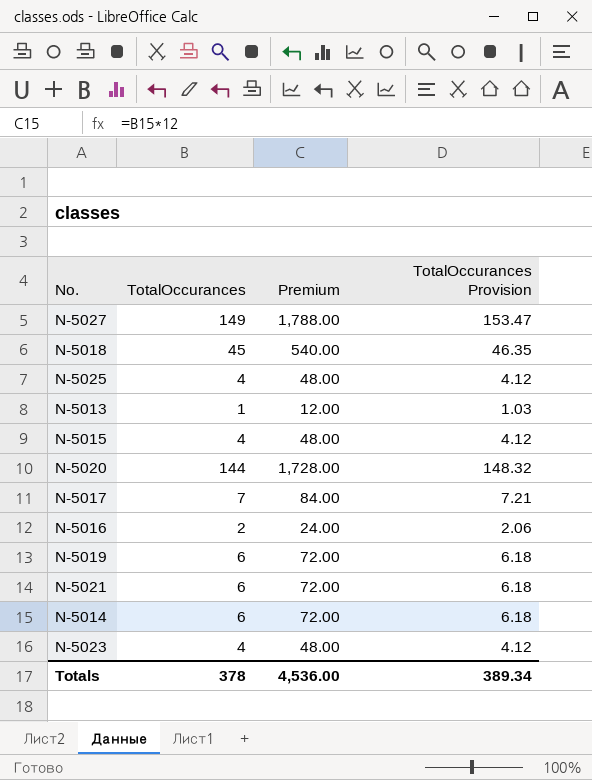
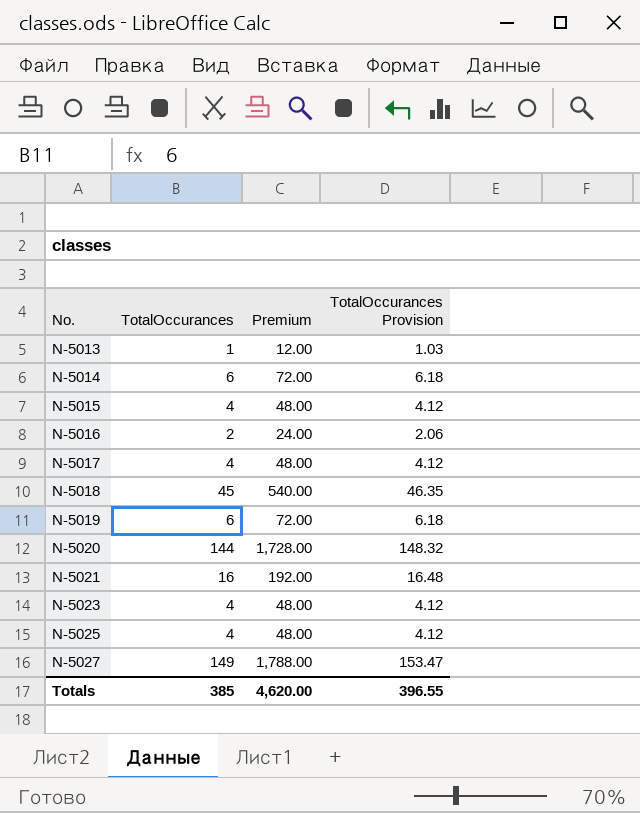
row order: none -> No. ascending
N-5017 | TotalOccurances: 7 -> 4
N-5017 | Premium: 84.00 -> 48.00
N-5017 | TotalOccurances Provision: 7.21 -> 4.12
N-5021 | TotalOccurances: 6 -> 16
N-5021 | Premium: 72.00 -> 192.00
N-5021 | TotalOccurances Provision: 6.18 -> 16.48
Totals | TotalOccurances: 378 -> 385
Totals | Premium: 4,536.00 -> 4,620.00
Totals | TotalOccurances Provision: 389.34 -> 396.55

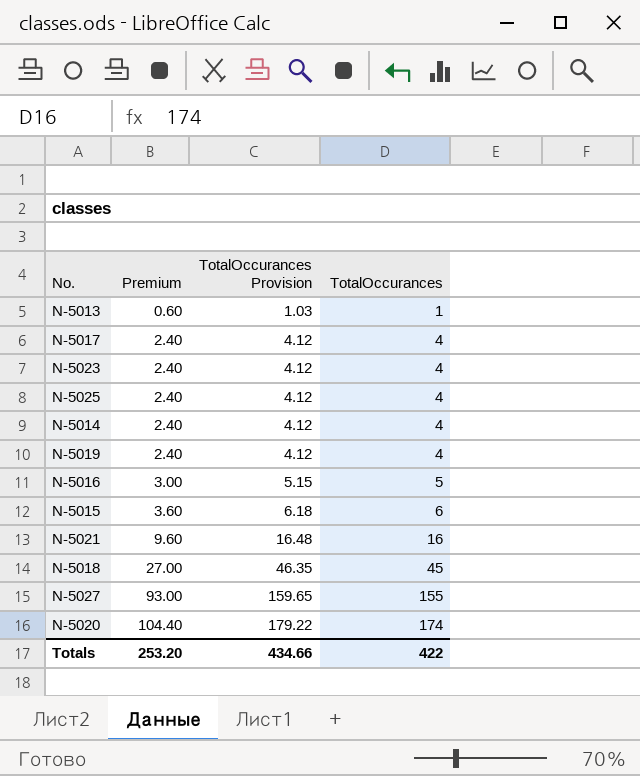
row order: No. ascending -> Premium ascending
column Premium | formula: [TotalOccurances] * 12 -> [TotalOccurances] * 0.6
column TotalOccurances | position: 2 -> 4
N-5014 | TotalOccurances Provision: 6.18 -> 4.12
N-5014 | TotalOccurances: 6 -> 4
N-5019 | TotalOccurances Provision: 6.18 -> 4.12
N-5019 | TotalOccurances: 6 -> 4
N-5016 | TotalOccurances Provision: 2.06 -> 5.15
N-5016 | TotalOccurances: 2 -> 5
N-5015 | TotalOccurances Provision: 4.12 -> 6.18
N-5015 | TotalOccurances: 4 -> 6
N-5027 | TotalOccurances Provision: 153.47 -> 159.65
N-5027 | TotalOccurances: 149 -> 155
N-5020 | TotalOccurances Provision: 148.32 -> 179.22
N-5020 | TotalOccurances: 144 -> 174
Totals | Premium: 4,620.00 -> 253.20
Totals | TotalOccurances Provision: 396.55 -> 434.66
Totals | TotalOccurances: 385 -> 422

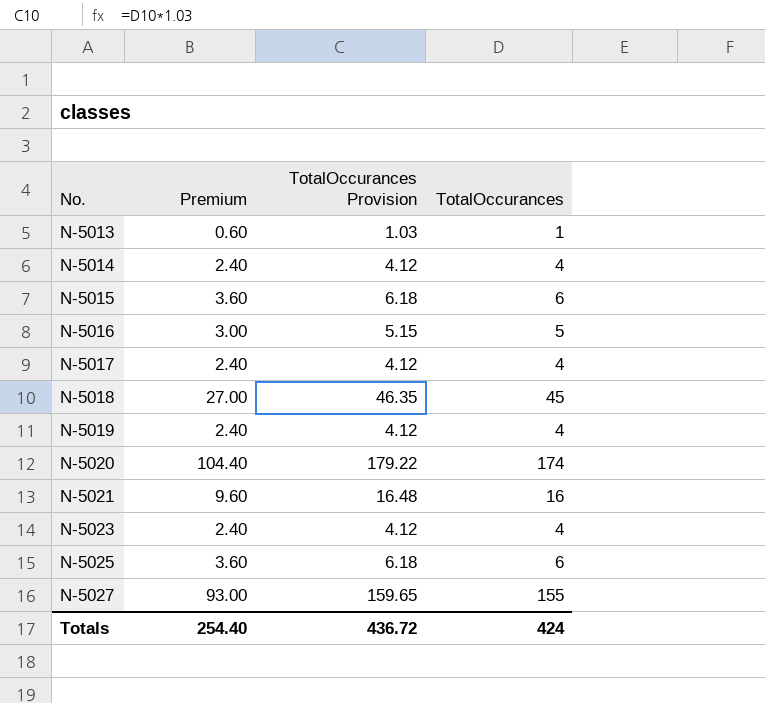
row order: Premium ascending -> No. ascending
N-5025 | Premium: 2.40 -> 3.60
N-5025 | TotalOccurances Provision: 4.12 -> 6.18
N-5025 | TotalOccurances: 4 -> 6
Totals | Premium: 253.20 -> 254.40
Totals | TotalOccurances Provision: 434.66 -> 436.72
Totals | TotalOccurances: 422 -> 424

